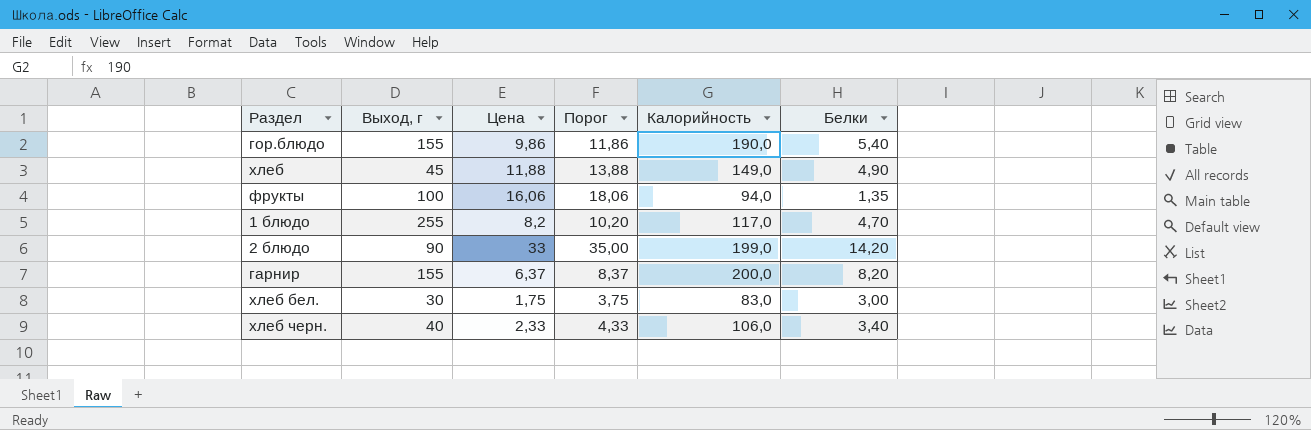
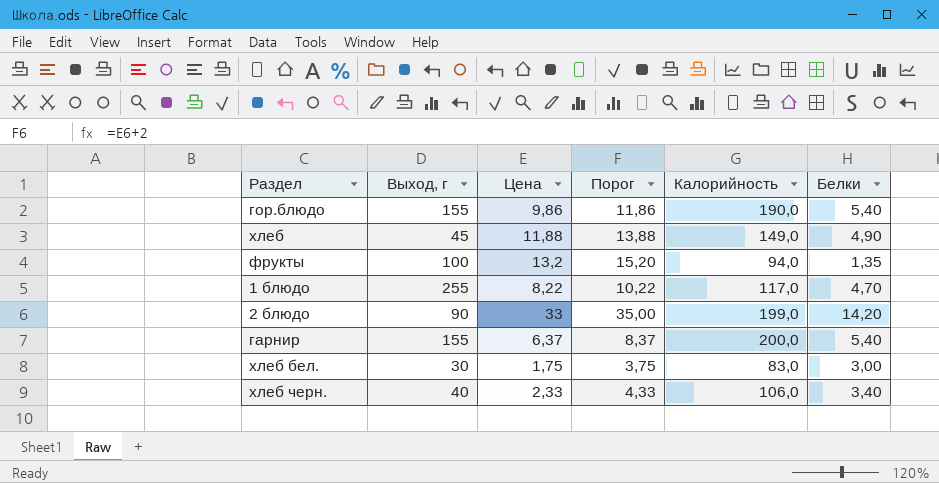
фрукты | Цена: 16,06 -> 13,2
фрукты | Порог: 18,06 -> 15,20
1 блюдо | Цена: 8,2 -> 8,22
1 блюдо | Порог: 10,20 -> 10,22
гарнир | Белки: 8,20 -> 5,40

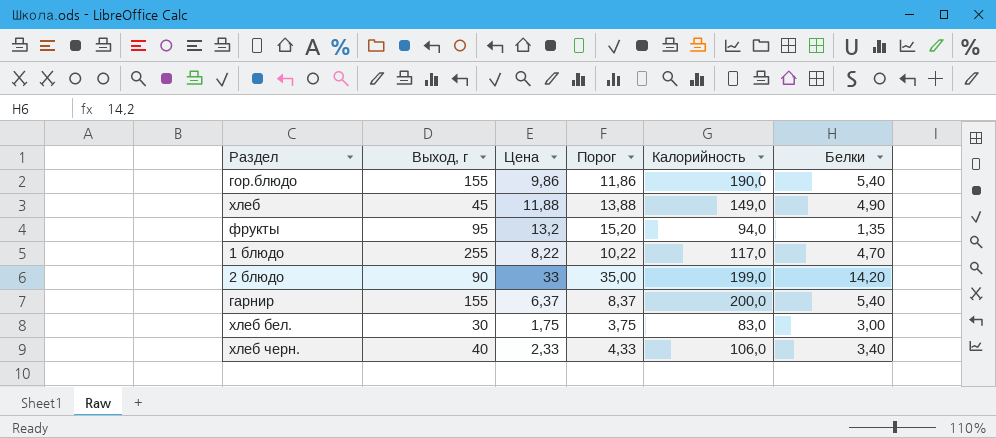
фрукты | Выход, г: 100 -> 95

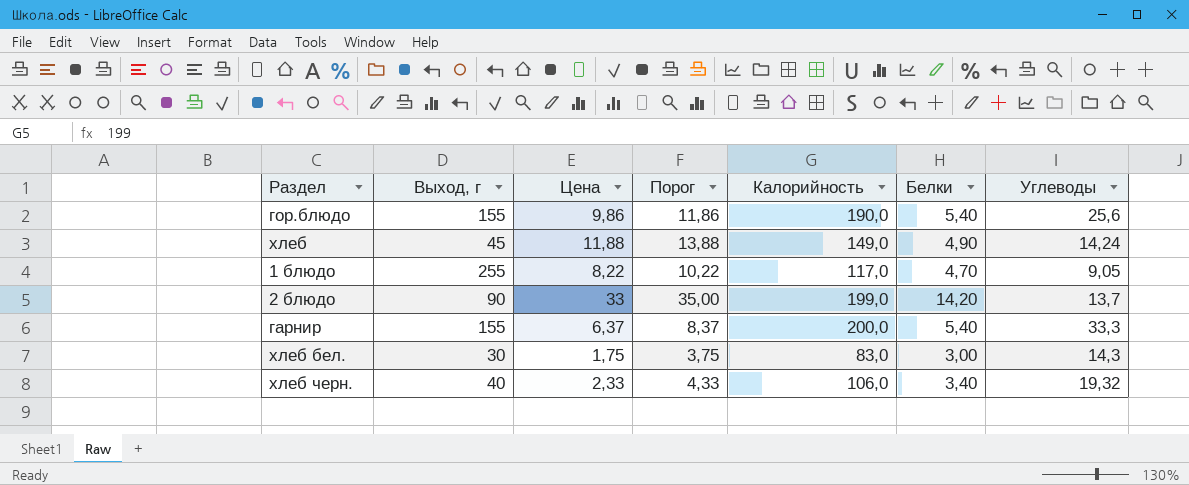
column Углеводы | position: none -> 7
row фрукты: 95 | 13,2 | 15,20 | 94,0 | 1,35 -> none

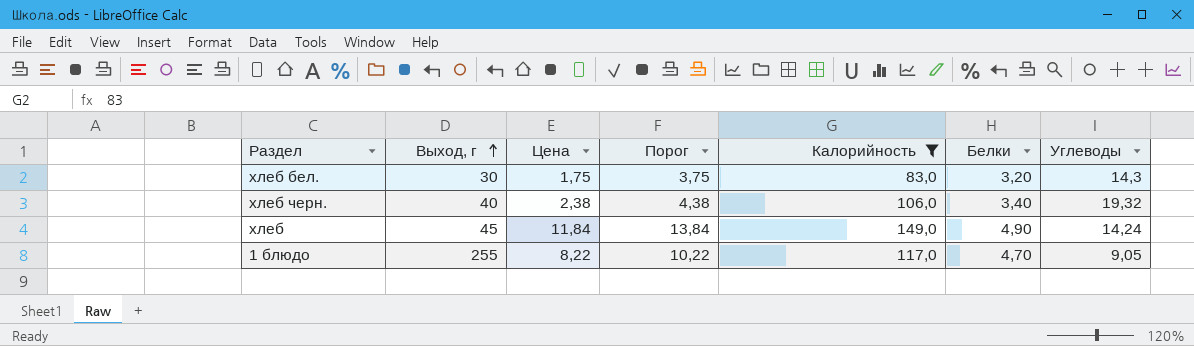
filter: none -> Калорийность <= 149,0
row order: none -> Выход, г ascending
хлеб бел. | Белки: 3,00 -> 3,20
хлеб черн. | Цена: 2,33 -> 2,38
хлеб черн. | Порог: 4,33 -> 4,38
хлеб | Цена: 11,88 -> 11,84
хлеб | Порог: 13,88 -> 13,84

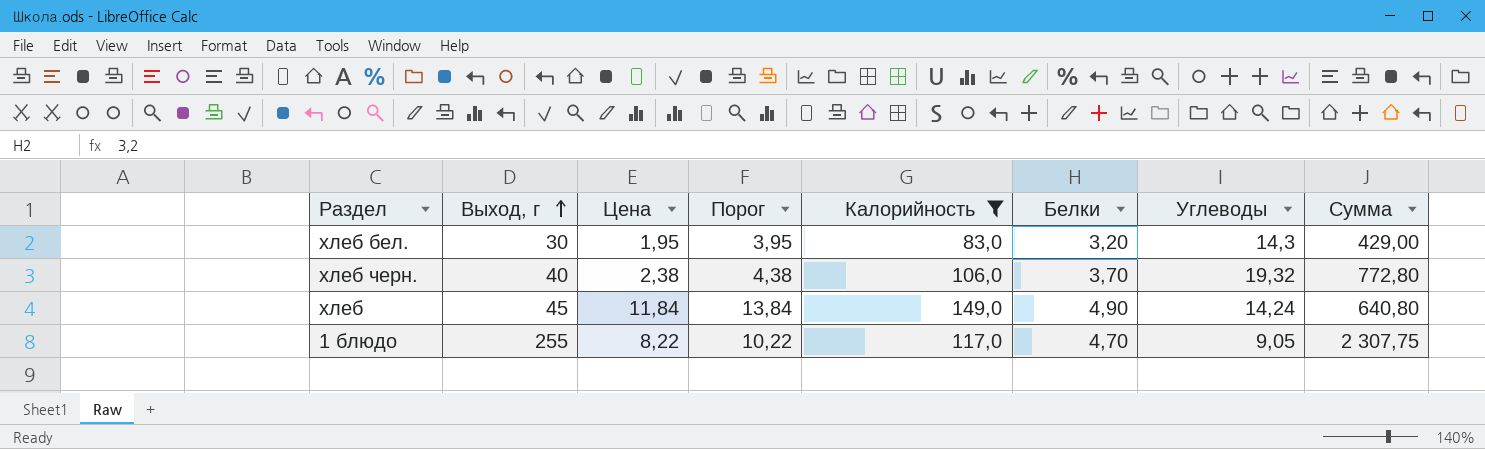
column Сумма | formula: none -> [Выход, г] * [Углеводы]
хлеб бел. | Цена: 1,75 -> 1,95
хлеб бел. | Порог: 3,75 -> 3,95
хлеб черн. | Белки: 3,40 -> 3,70

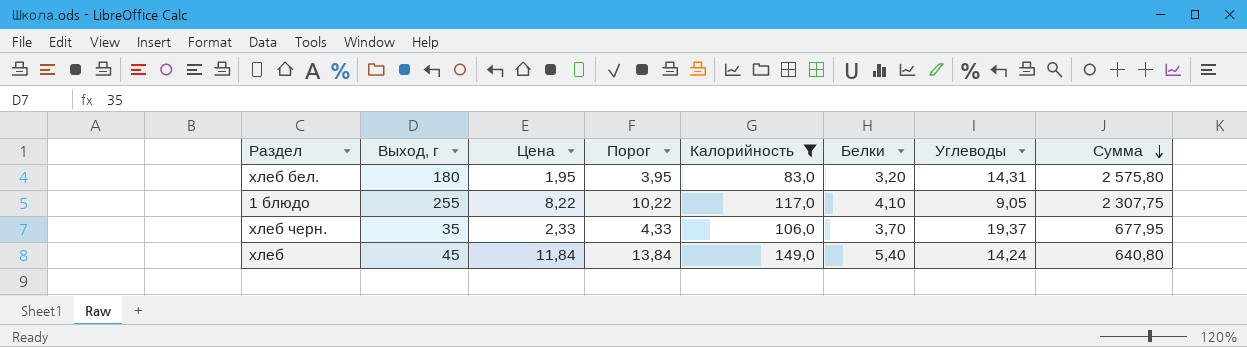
row order: Выход, г ascending -> Сумма descending
хлеб бел. | Выход, г: 30 -> 180
хлеб бел. | Углеводы: 14,3 -> 14,31
хлеб бел. | Сумма: 429,00 -> 2 575,80
1 блюдо | Белки: 4,70 -> 4,10
хлеб черн. | Выход, г: 40 -> 35
хлеб черн. | Цена: 2,38 -> 2,33
хлеб черн. | Порог: 4,38 -> 4,33
хлеб черн. | Углеводы: 19,32 -> 19,37
хлеб черн. | Сумма: 772,80 -> 677,95
хлеб | Белки: 4,90 -> 5,40

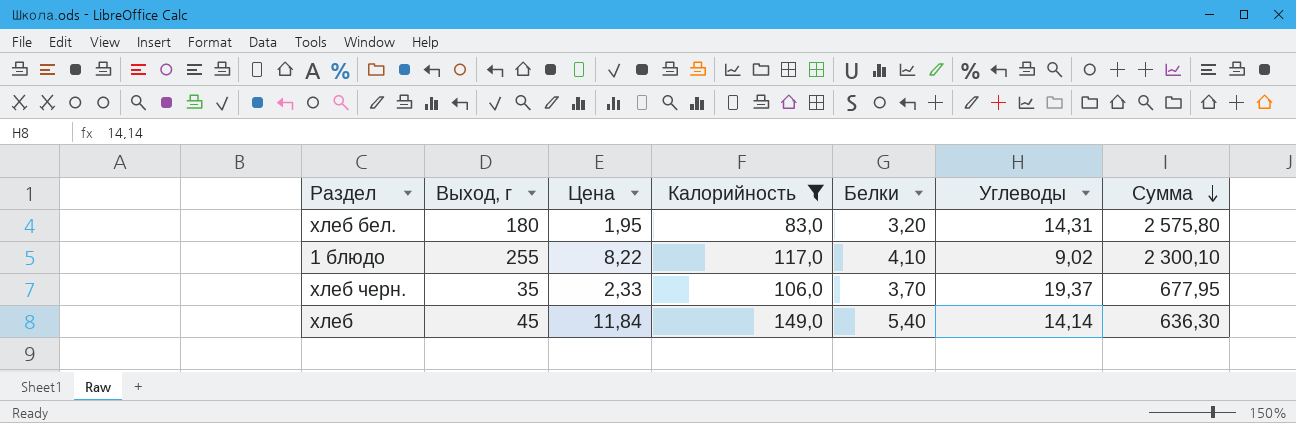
column Порог | formula: [Цена] + 2 -> none
1 блюдо | Углеводы: 9,05 -> 9,02
1 блюдо | Сумма: 2 307,75 -> 2 300,10
хлеб | Углеводы: 14,24 -> 14,14
хлеб | Сумма: 640,80 -> 636,30

